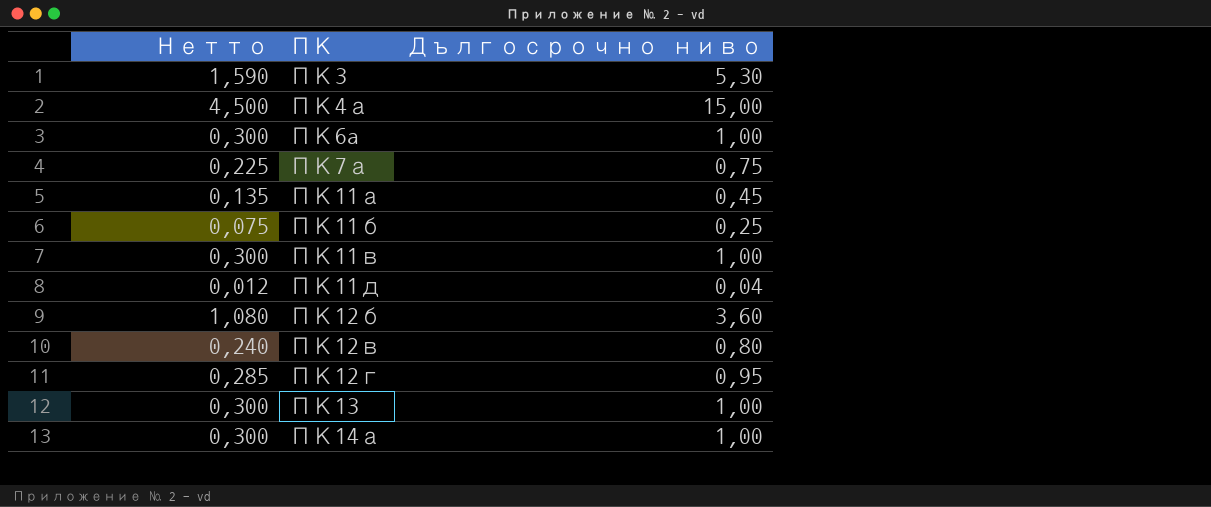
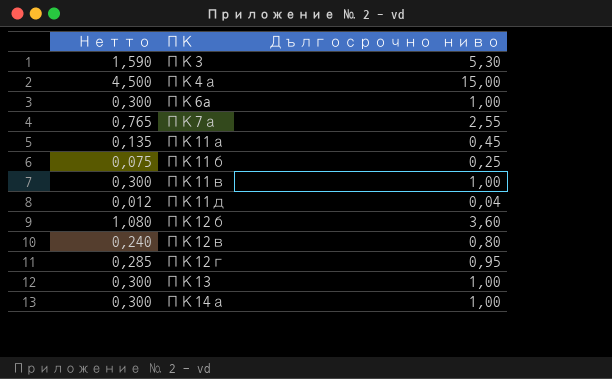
ПК7а | Нетто: 0,225 -> 0,765
ПК7а | Дългосрочно ниво: 0,75 -> 2,55

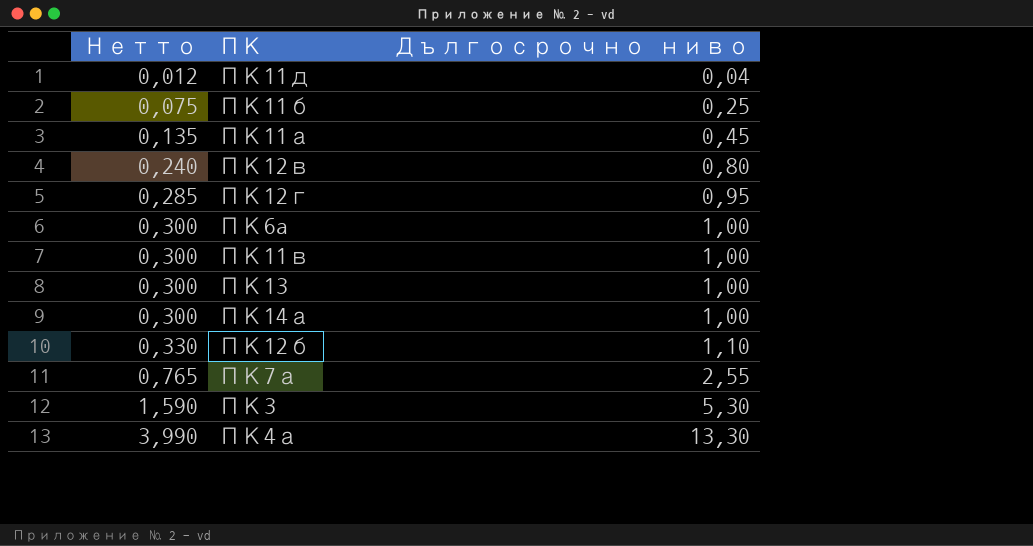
row order: ПК ascending -> Нетто ascending
ПК12б | Нетто: 1,080 -> 0,330
ПК12б | Дългосрочно ниво: 3,60 -> 1,10
ПК4а | Нетто: 4,500 -> 3,990
ПК4а | Дългосрочно ниво: 15,00 -> 13,30

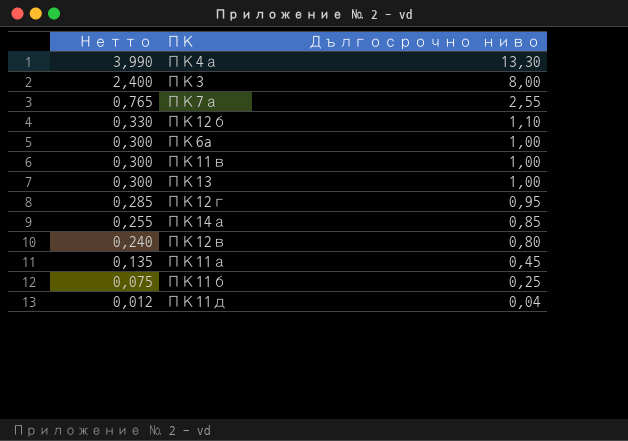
row order: Нетто ascending -> Нетто descending
ПК3 | Нетто: 1,590 -> 2,400
ПК3 | Дългосрочно ниво: 5,30 -> 8,00
ПК14а | Нетто: 0,300 -> 0,255
ПК14а | Дългосрочно ниво: 1,00 -> 0,85

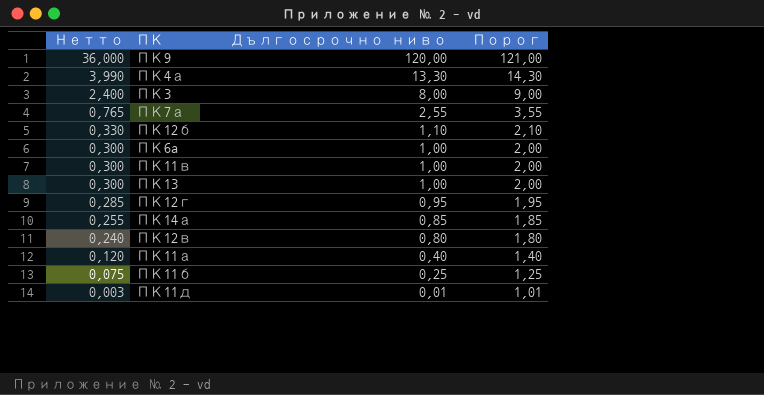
column Порог | formula: none -> [Дългосрочно ниво] + 1
row ПК9: none -> 36,000 | 120,00 | 121,00
ПК11а | Нетто: 0,135 -> 0,120
ПК11а | Дългосрочно ниво: 0,45 -> 0,40
ПК11д | Нетто: 0,012 -> 0,003
ПК11д | Дългосрочно ниво: 0,04 -> 0,01

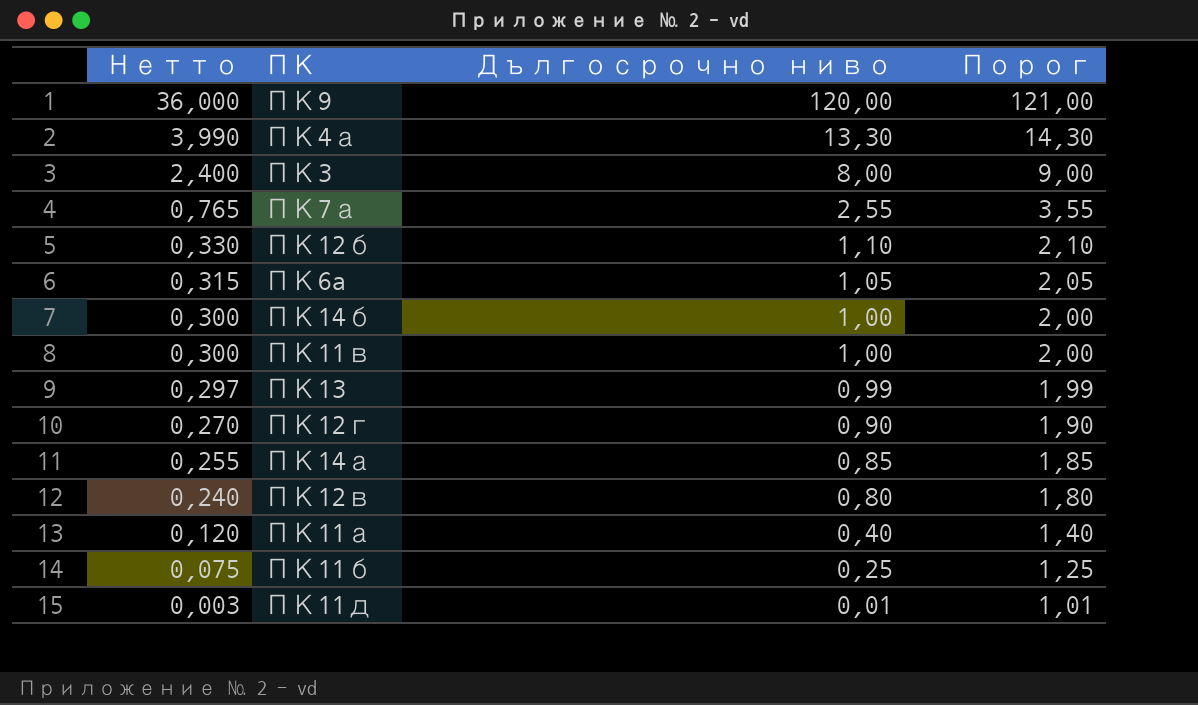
ПК6a | Нетто: 0,300 -> 0,315
ПК6a | Дългосрочно ниво: 1,00 -> 1,05
ПК6a | Порог: 2,00 -> 2,05
row ПК14б: none -> 0,300 | 1,00 | 2,00
ПК13 | Нетто: 0,300 -> 0,297
ПК13 | Дългосрочно ниво: 1,00 -> 0,99
ПК13 | Порог: 2,00 -> 1,99
ПК12г | Нетто: 0,285 -> 0,270
ПК12г | Дългосрочно ниво: 0,95 -> 0,90
ПК12г | Порог: 1,95 -> 1,90

